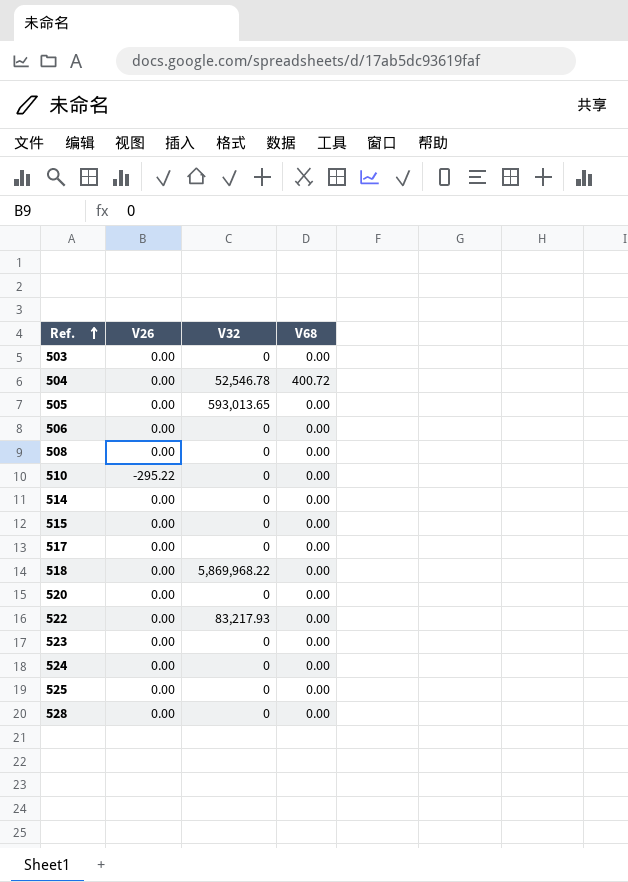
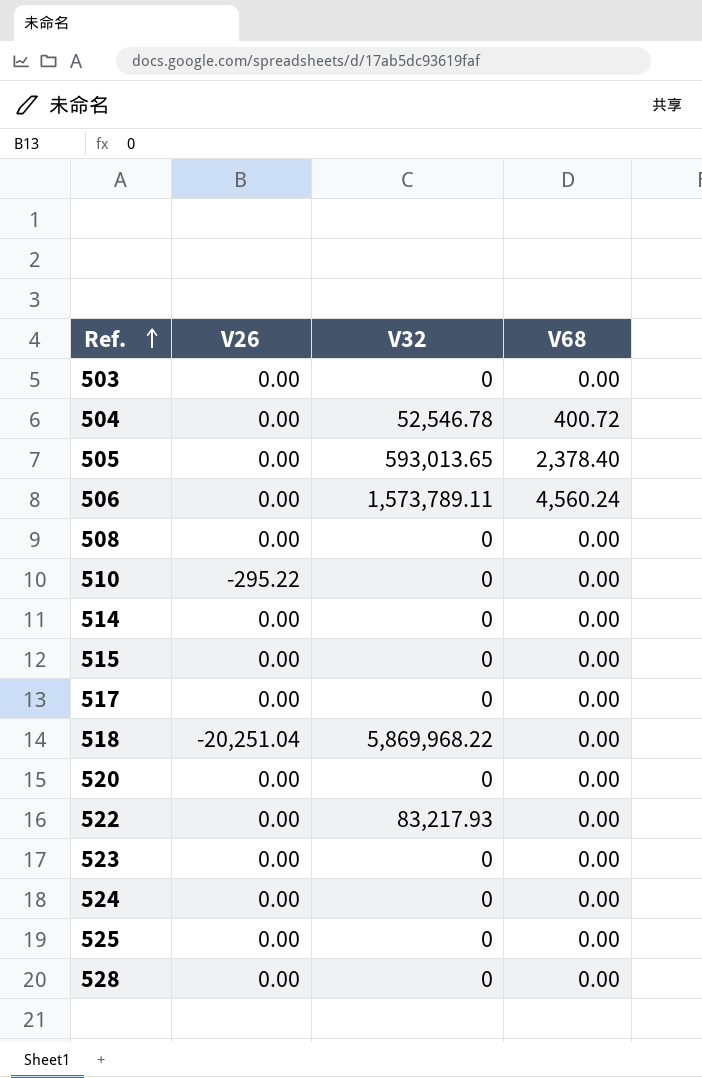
505 | V68: 0.00 -> 2,378.40
506 | V32: 0 -> 1,573,789.11
506 | V68: 0.00 -> 4,560.24
518 | V26: 0.00 -> -20,251.04

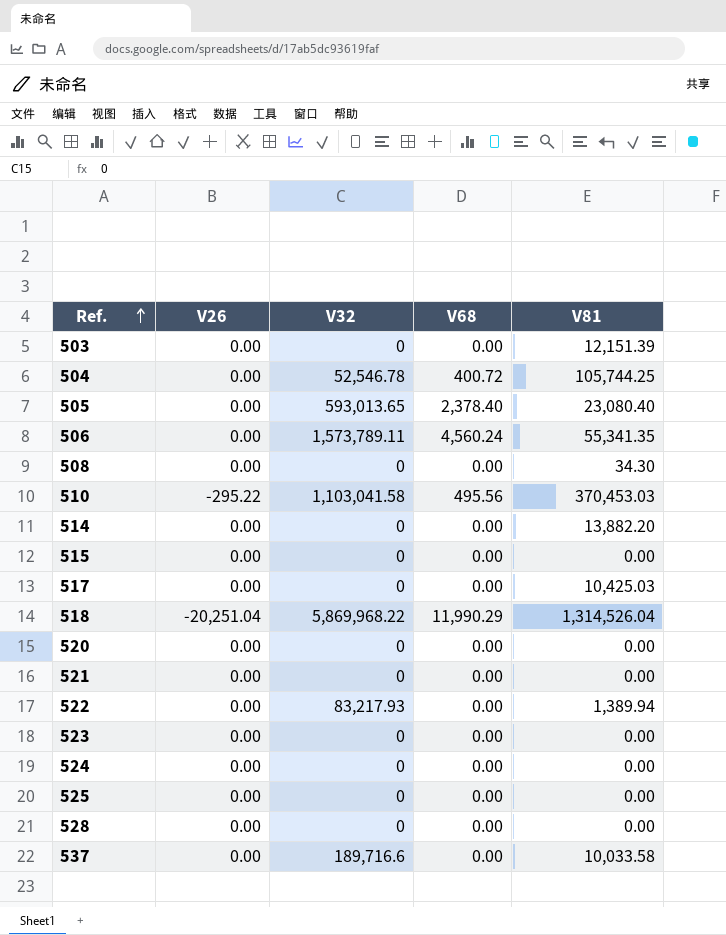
column V81 | position: none -> 5
510 | V32: 0 -> 1,103,041.58
510 | V68: 0.00 -> 495.56
518 | V68: 0.00 -> 11,990.29
row 521: none -> 0.00 | 0 | 0.00 | 0.00
row 537: none -> 0.00 | 189,716.6 | 0.00 | 10,033.58

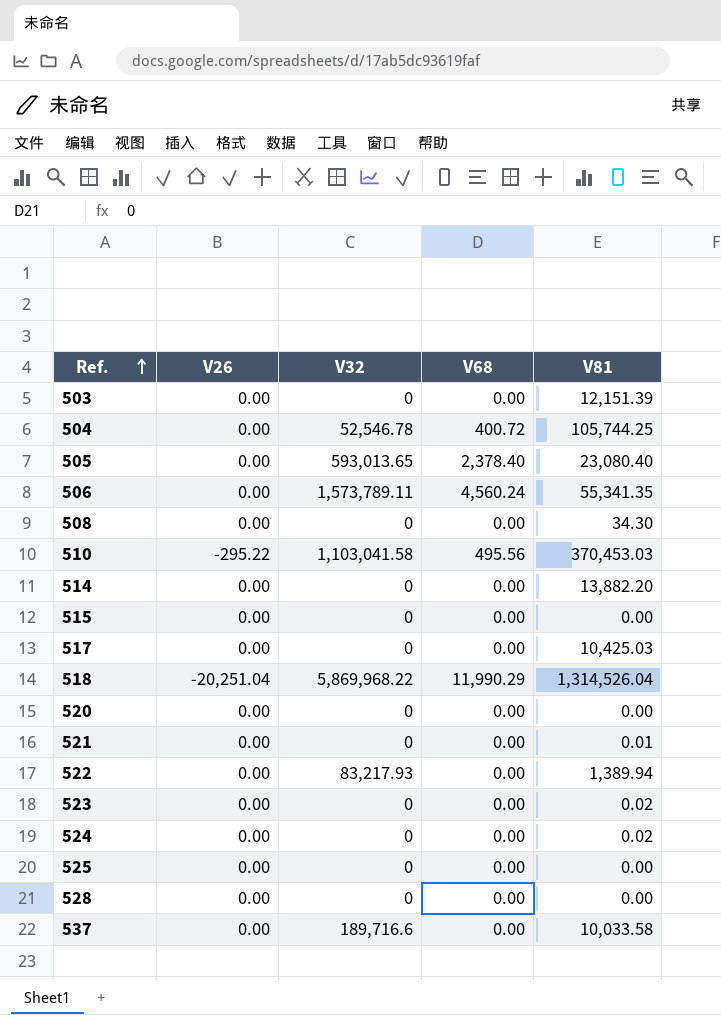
521 | V81: 0.00 -> 0.01
523 | V81: 0.00 -> 0.02
524 | V81: 0.00 -> 0.02

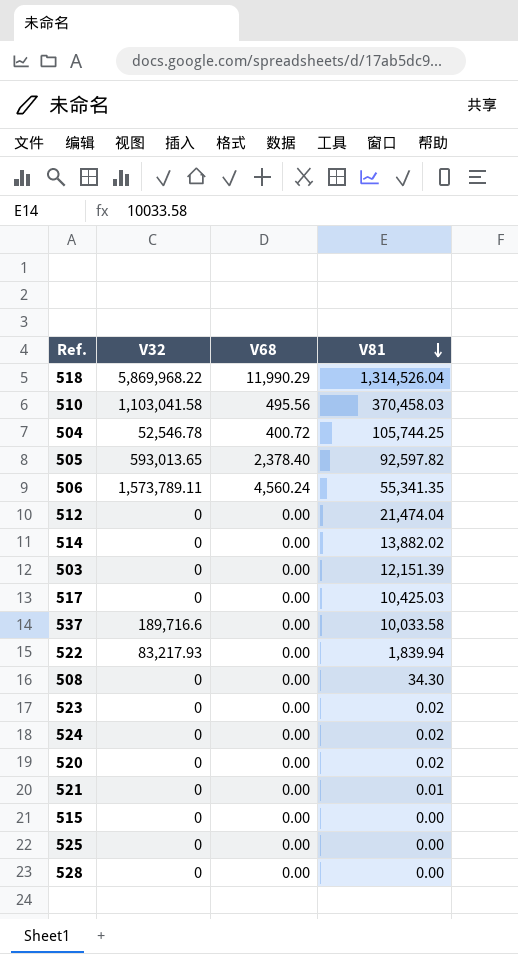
row order: Ref. ascending -> V81 descending
column V26 | position: 2 -> none
510 | V81: 370,453.03 -> 370,458.03
505 | V81: 23,080.40 -> 92,597.82
row 512: none -> 0 | 0.00 | 21,474.04
514 | V81: 13,882.20 -> 13,882.02
522 | V81: 1,389.94 -> 1,839.94
520 | V81: 0.00 -> 0.02

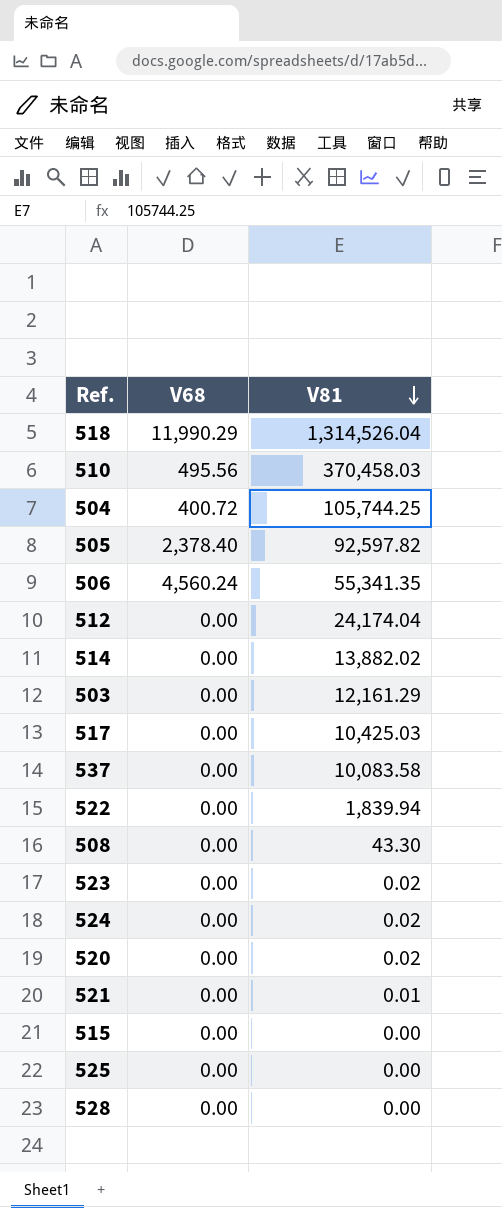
column V32 | position: 2 -> none
512 | V81: 21,474.04 -> 24,174.04
503 | V81: 12,151.39 -> 12,161.29
537 | V81: 10,033.58 -> 10,083.58
508 | V81: 34.30 -> 43.30

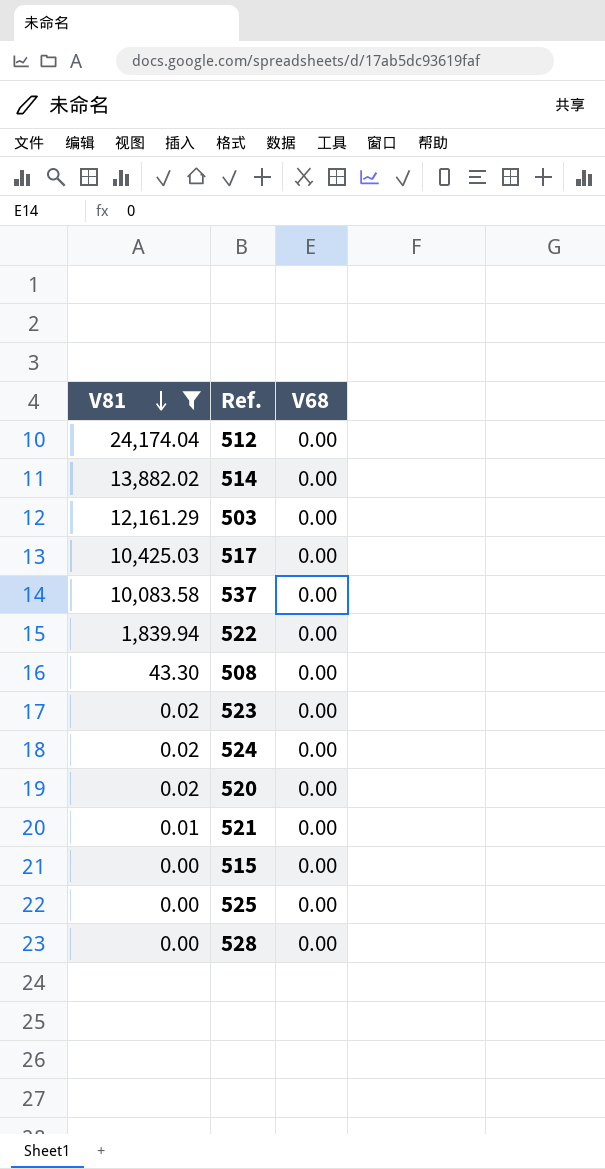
filter: none -> V81 <= 24,174.04
column V81 | position: 3 -> 1

